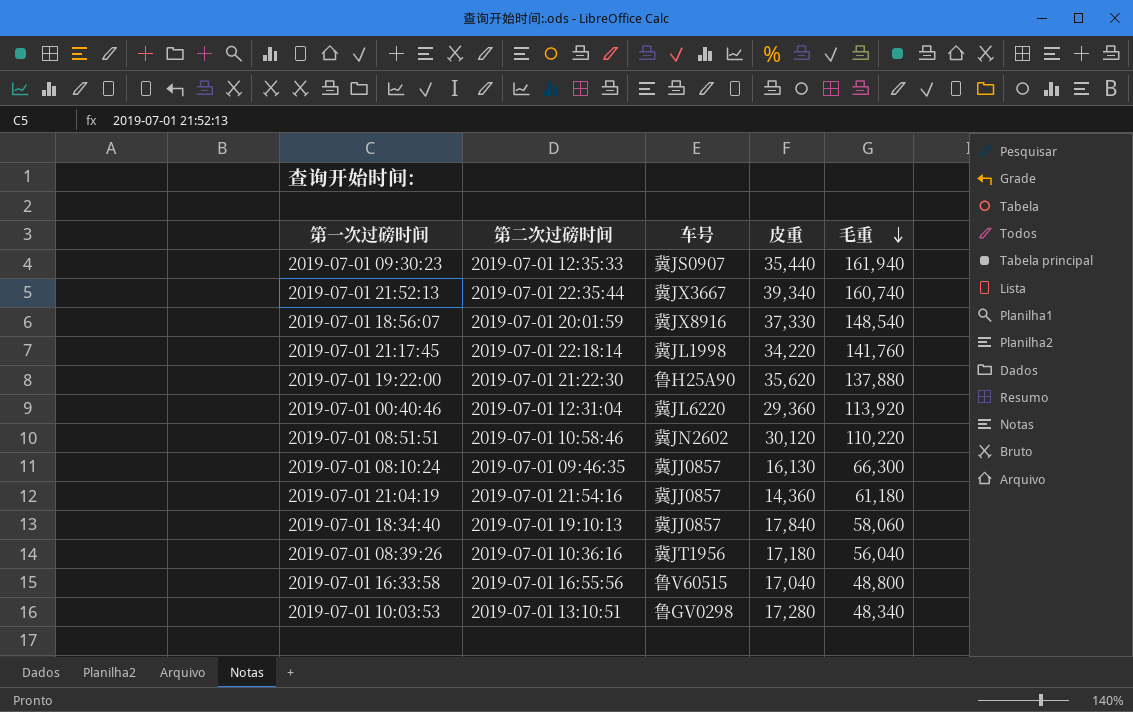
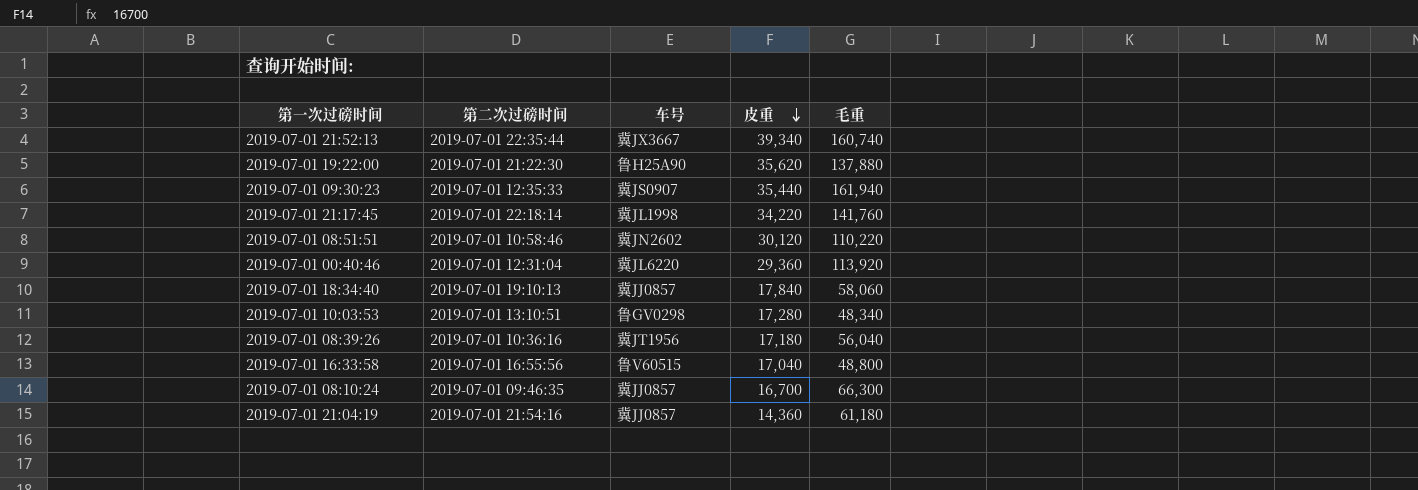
row order: 毛重 descending -> 皮重 descending
row 2019-07-01 18:56:07: 2019-07-01 20:01:59 | 冀JX8916 | 37,330 | 148,540 -> none
2019-07-01 08:10:24 | 皮重: 16,130 -> 16,700

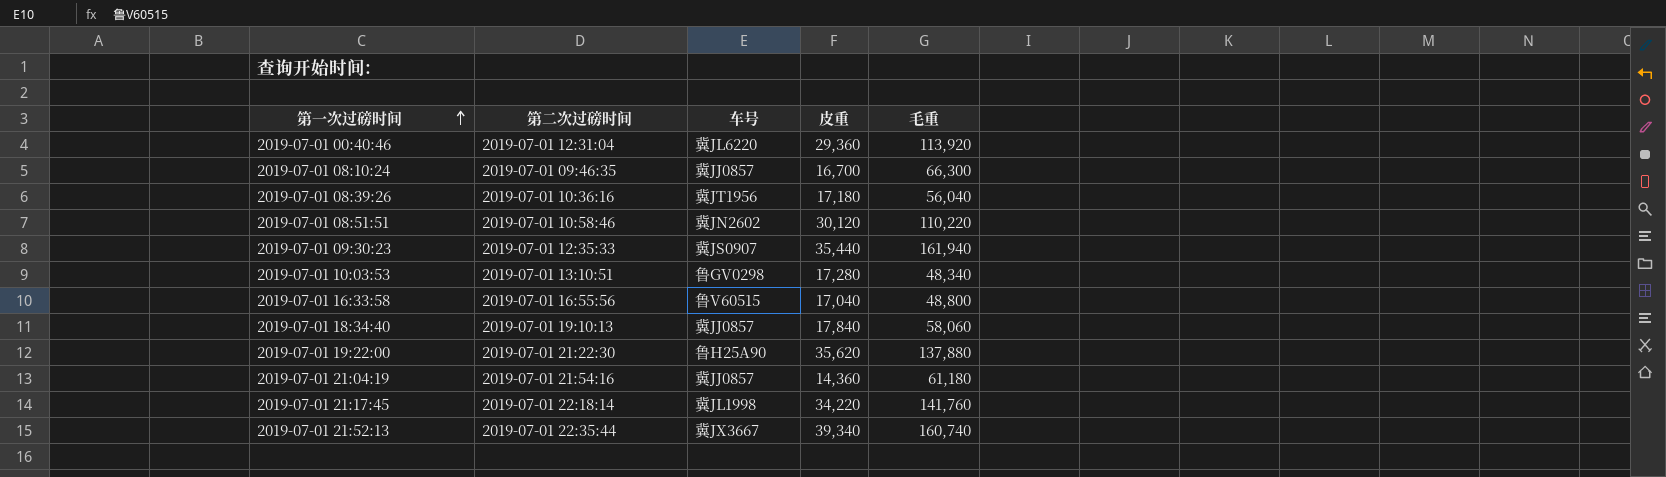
row order: 皮重 descending -> 第一次过磅时间 ascending

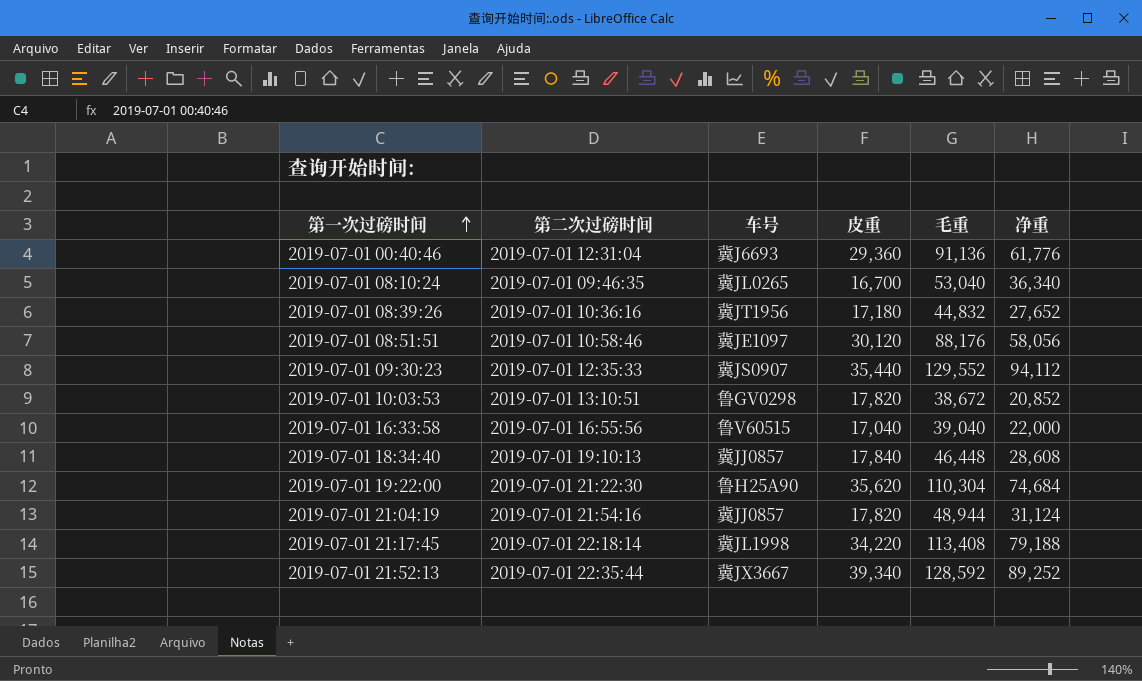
column 净重 | formula: none -> [毛重] - [皮重]
2019-07-01 00:40:46 | 车号: 冀JL6220 -> 冀J6693
2019-07-01 00:40:46 | 毛重: 113,920 -> 91,136
2019-07-01 08:10:24 | 车号: 冀JJ0857 -> 冀JL0265
2019-07-01 08:10:24 | 毛重: 66,300 -> 53,040
2019-07-01 08:39:26 | 毛重: 56,040 -> 44,832
2019-07-01 08:51:51 | 车号: 冀JN2602 -> 冀JE1097
2019-07-01 08:51:51 | 毛重: 110,220 -> 88,176
2019-07-01 09:30:23 | 毛重: 161,940 -> 129,552
2019-07-01 10:03:53 | 皮重: 17,280 -> 17,820
2019-07-01 10:03:53 | 毛重: 48,340 -> 38,672
2019-07-01 16:33:58 | 毛重: 48,800 -> 39,040
2019-07-01 18:34:40 | 毛重: 58,060 -> 46,448
2019-07-01 19:22:00 | 毛重: 137,880 -> 110,304
2019-07-01 21:04:19 | 皮重: 14,360 -> 17,820
2019-07-01 21:04:19 | 毛重: 61,180 -> 48,944
2019-07-01 21:17:45 | 毛重: 141,760 -> 113,408
2019-07-01 21:52:13 | 毛重: 160,740 -> 128,592

